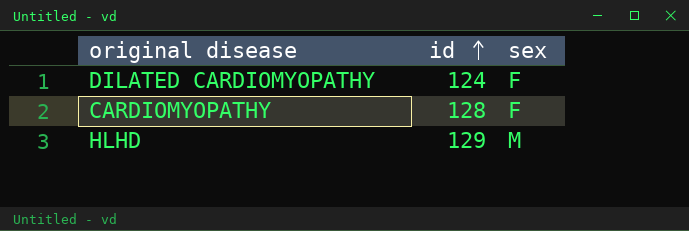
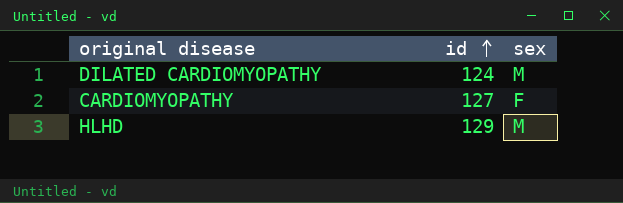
DILATED CARDIOMYOPATHY | sex: F -> M
CARDIOMYOPATHY | id: 128 -> 127

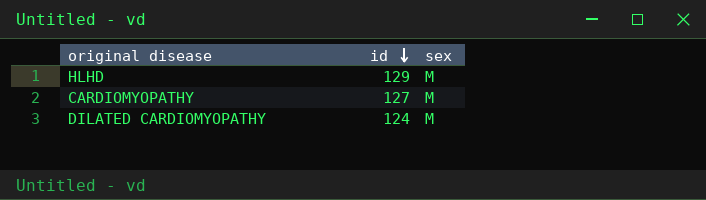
row order: id ascending -> id descending
CARDIOMYOPATHY | sex: F -> M

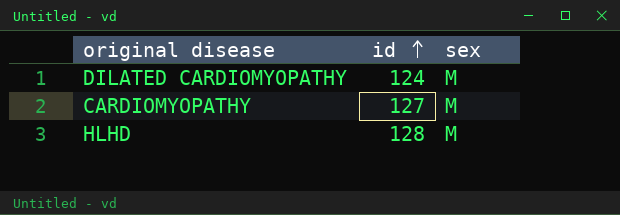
row order: id descending -> id ascending
HLHD | id: 129 -> 128

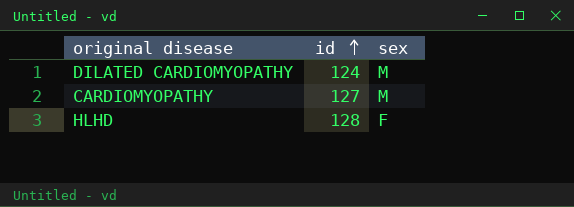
HLHD | sex: M -> F

